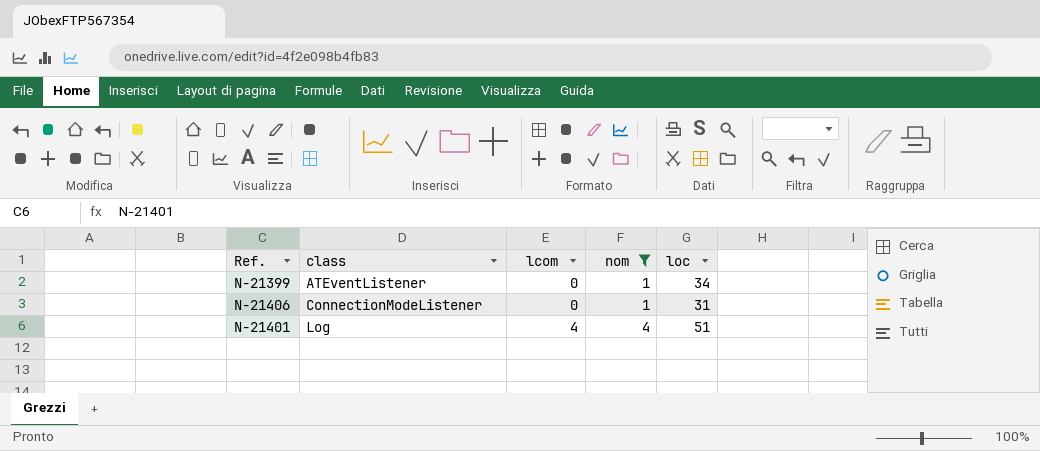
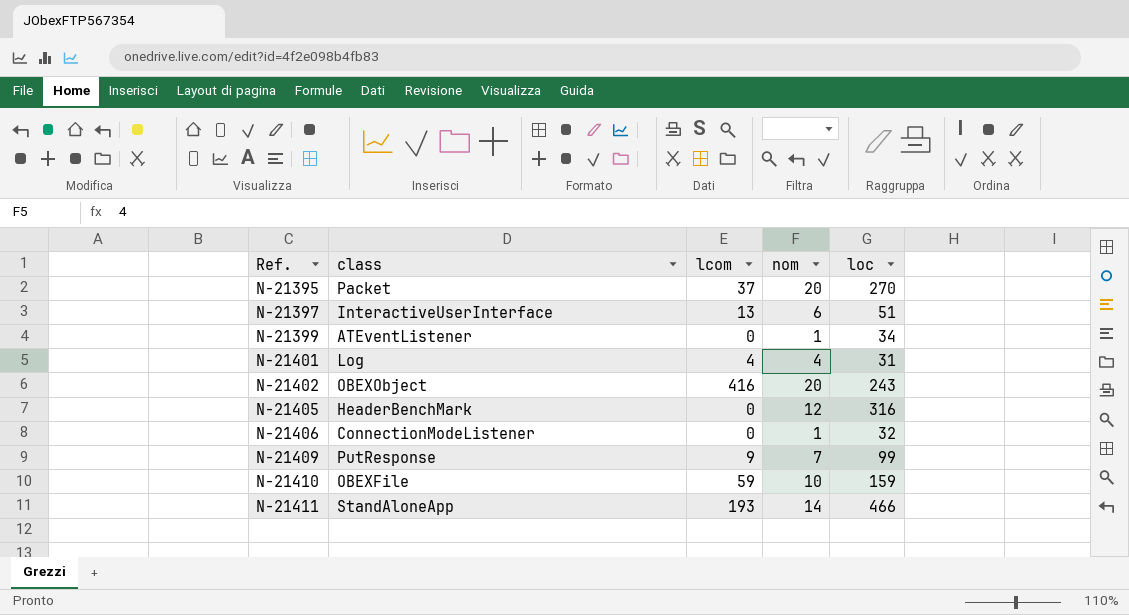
filter: nom <= 4 -> none
row order: class ascending -> Ref. ascending
N-21401 | loc: 51 -> 31
N-21406 | loc: 31 -> 32

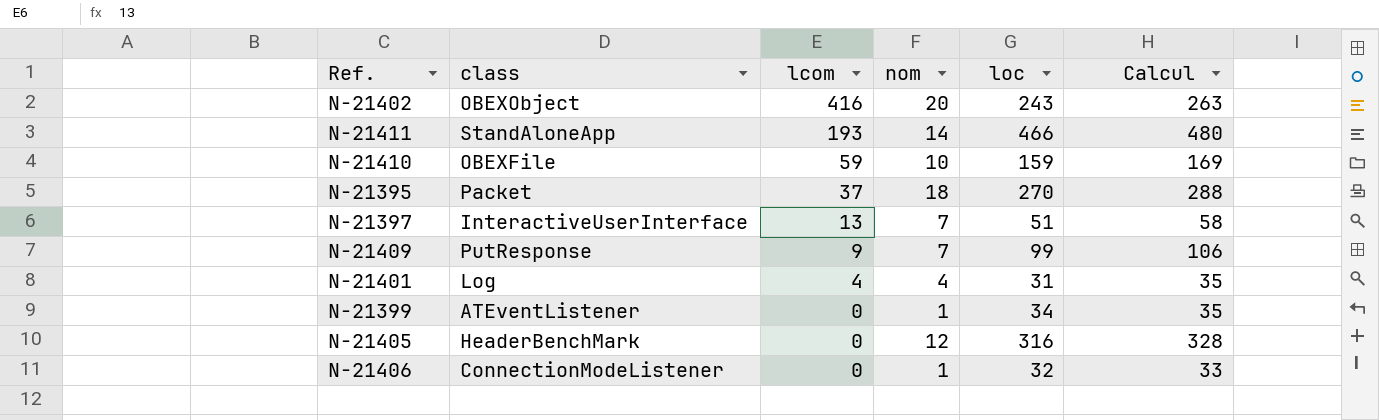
row order: Ref. ascending -> lcom descending
column Calcul | formula: none -> [nom] + [loc]
N-21395 | nom: 20 -> 18
N-21397 | nom: 6 -> 7

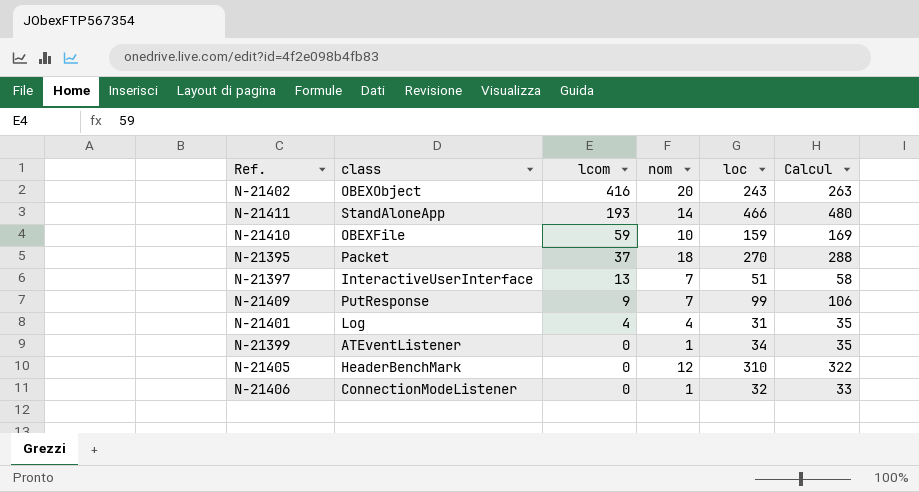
N-21405 | loc: 316 -> 310
N-21405 | Calcul: 328 -> 322

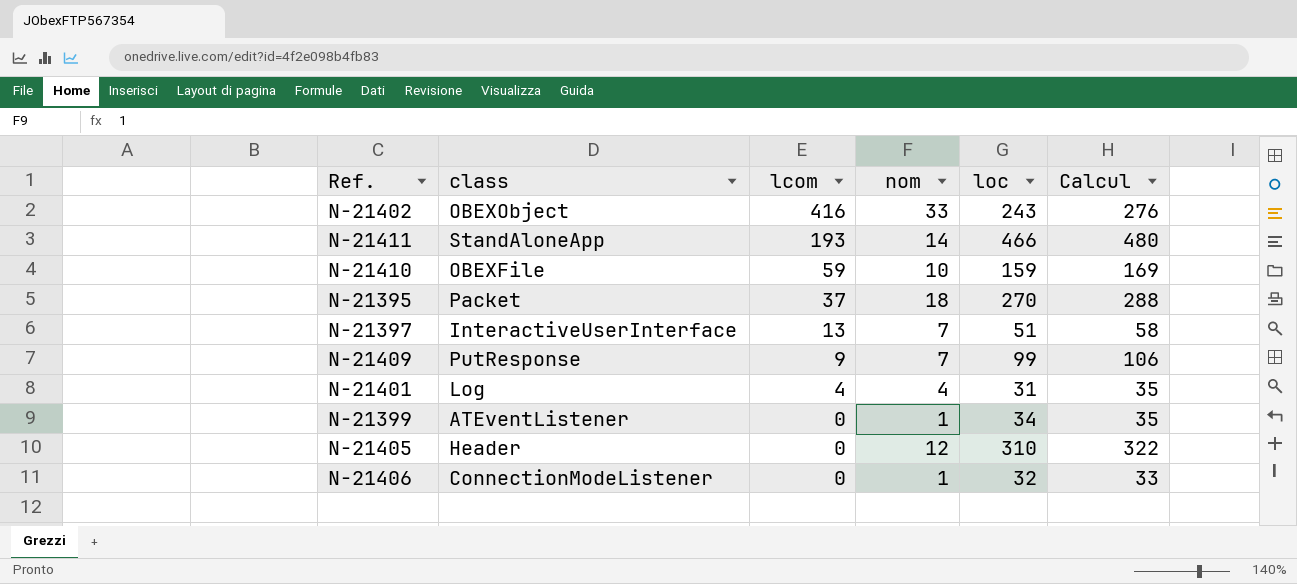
N-21402 | nom: 20 -> 33
N-21402 | Calcul: 263 -> 276
N-21405 | class: HeaderBenchMark -> Header

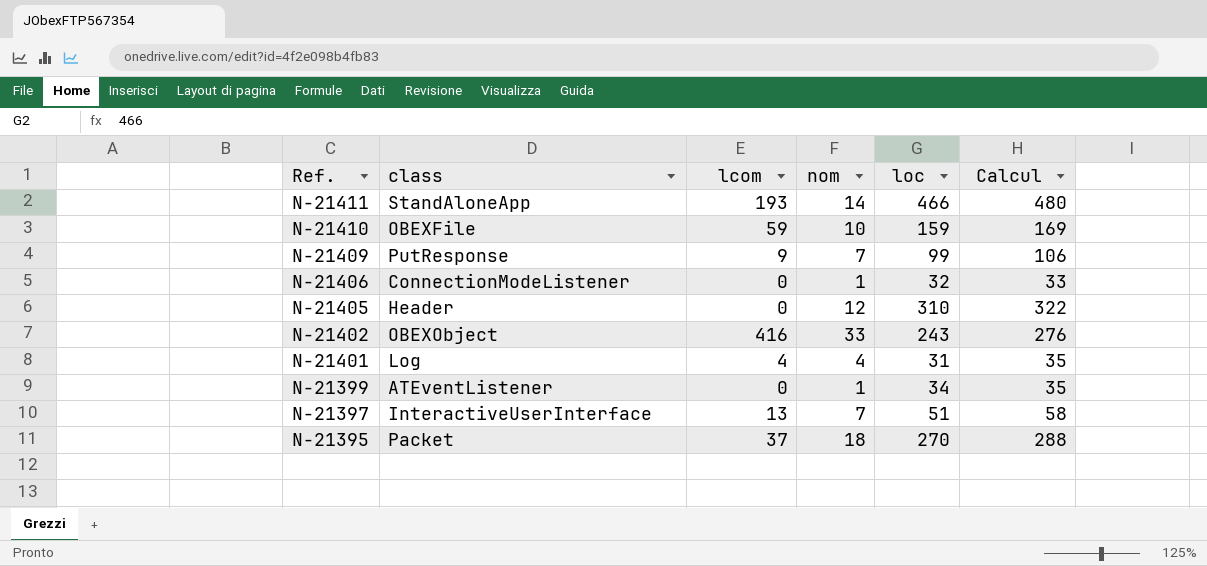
row order: lcom descending -> Ref. descending

